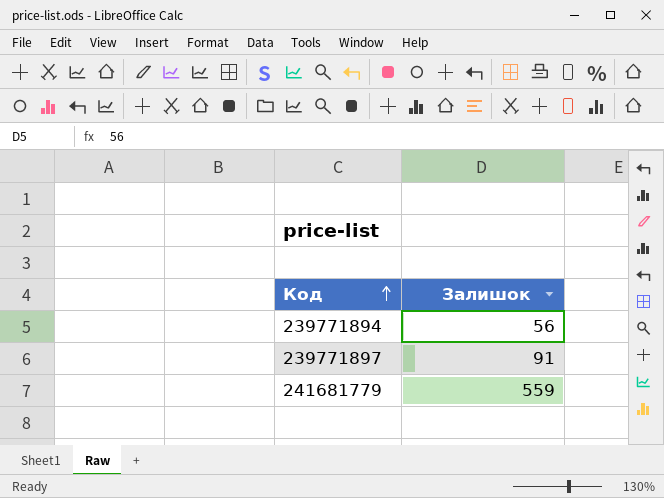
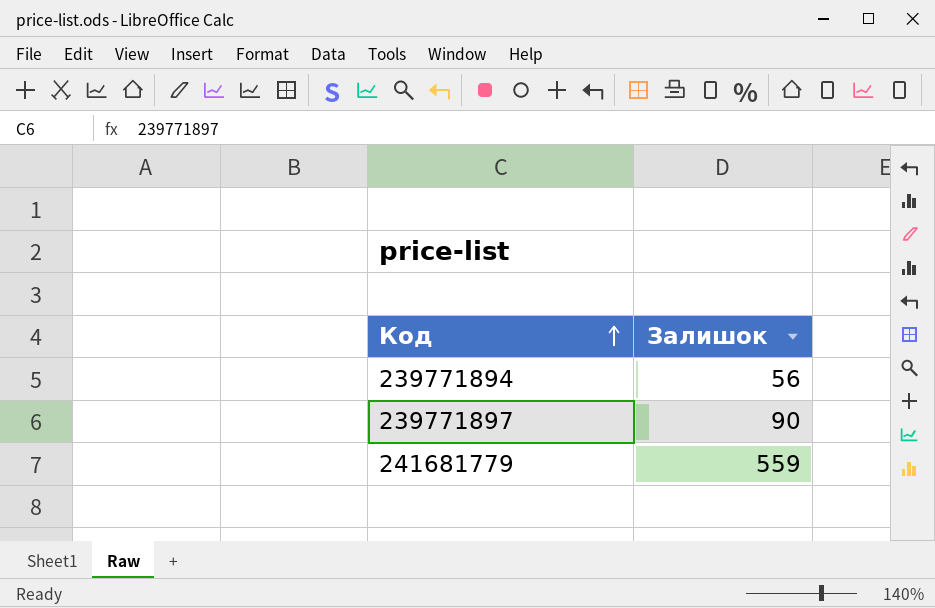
239771897 | Залишок: 91 -> 90

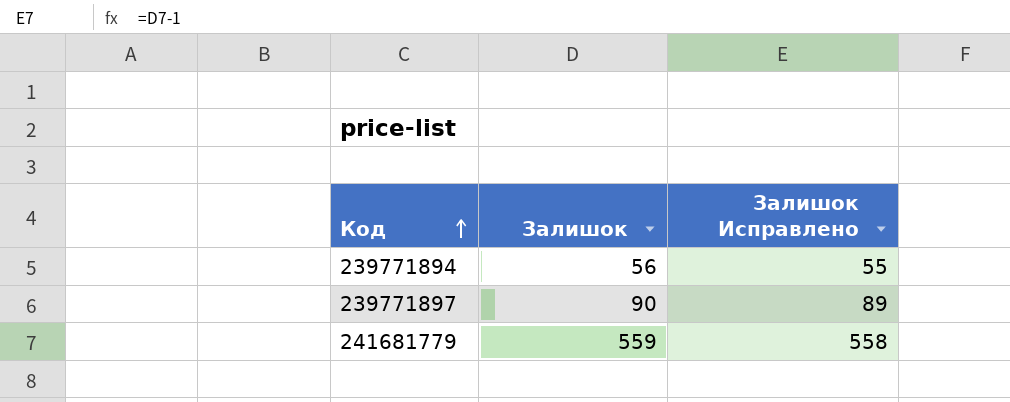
column Залишок Исправлено | formula: none -> [Залишок] - 1

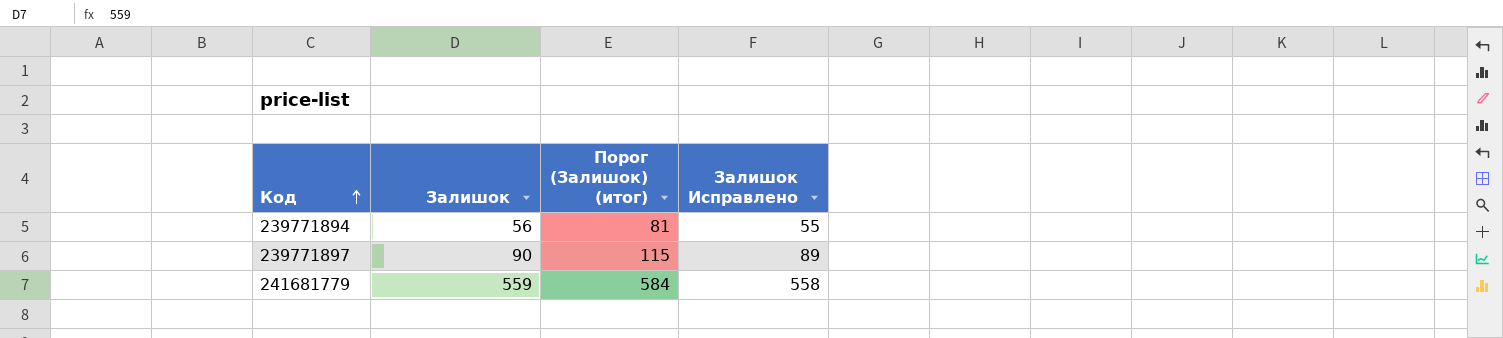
column Порог (Залишок) (итог) | formula: none -> [Залишок] + 25

